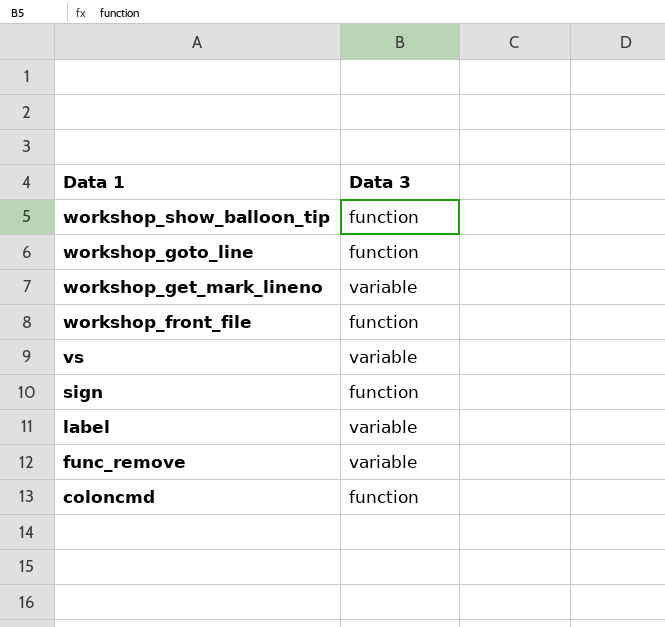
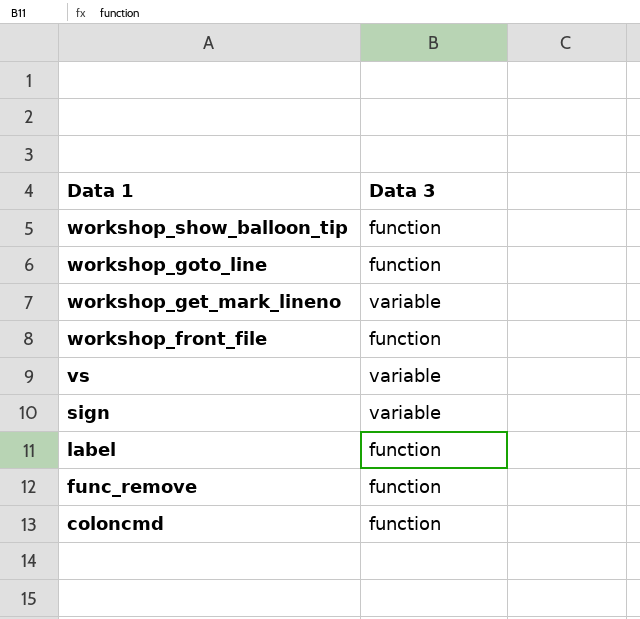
sign | Data 3: function -> variable
label | Data 3: variable -> function
func_remove | Data 3: variable -> function

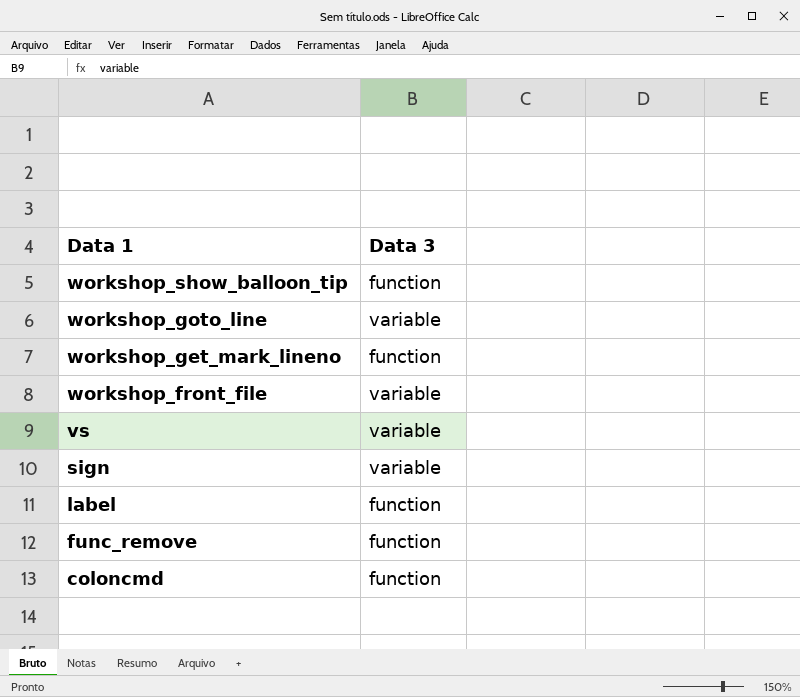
workshop_goto_line | Data 3: function -> variable
workshop_get_mark_lineno | Data 3: variable -> function
workshop_front_file | Data 3: function -> variable

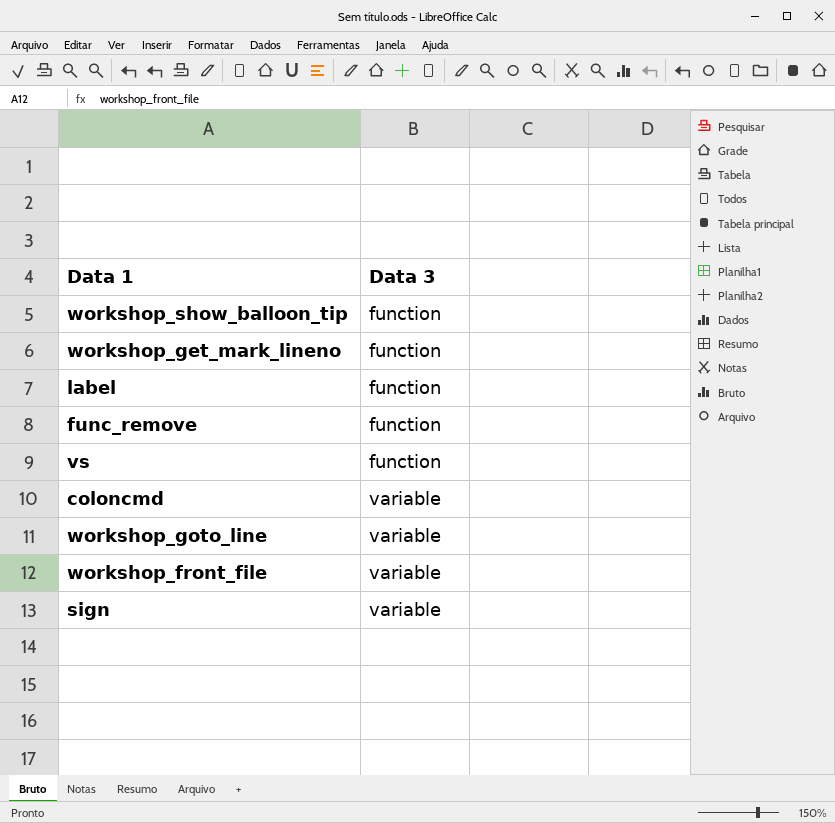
row order: Data 1 descending -> Data 3 ascending
vs | Data 3: variable -> function
coloncmd | Data 3: function -> variable

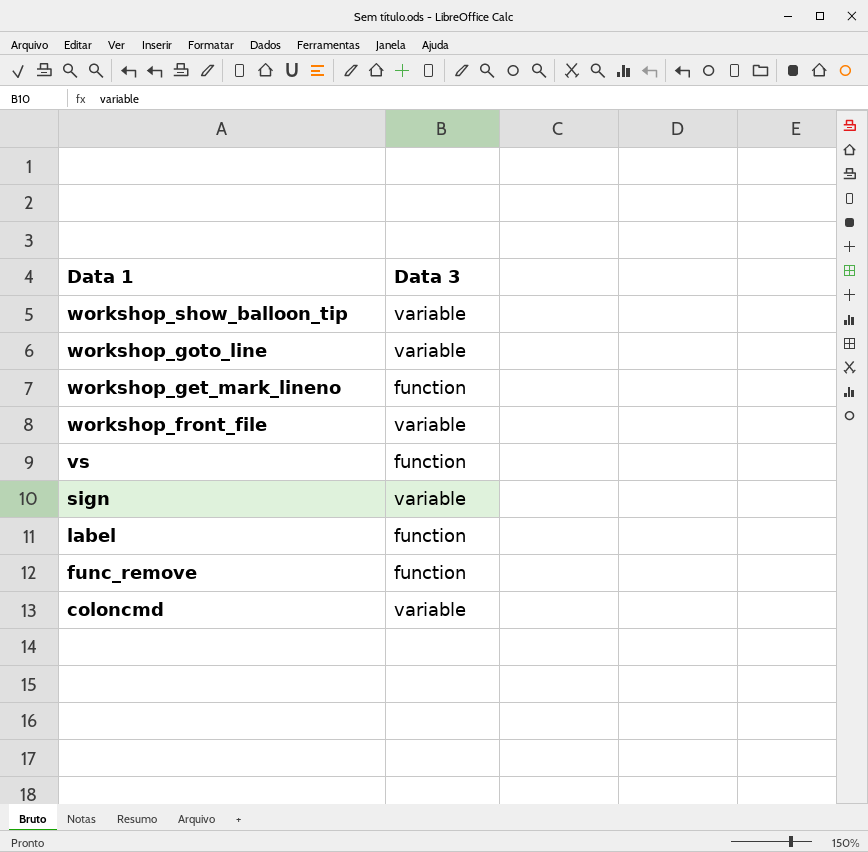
row order: Data 3 ascending -> Data 1 descending
workshop_show_balloon_tip | Data 3: function -> variable

